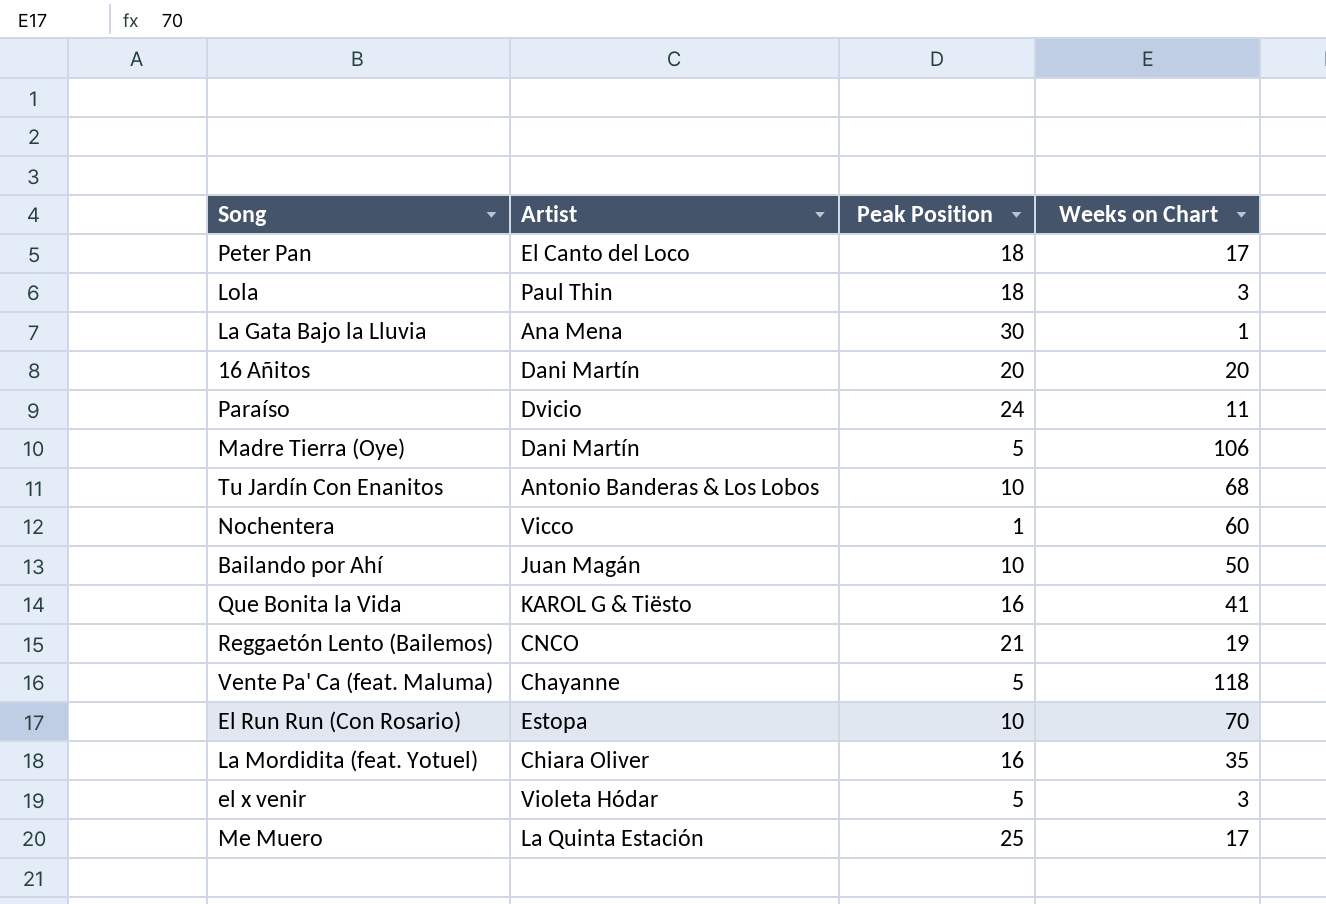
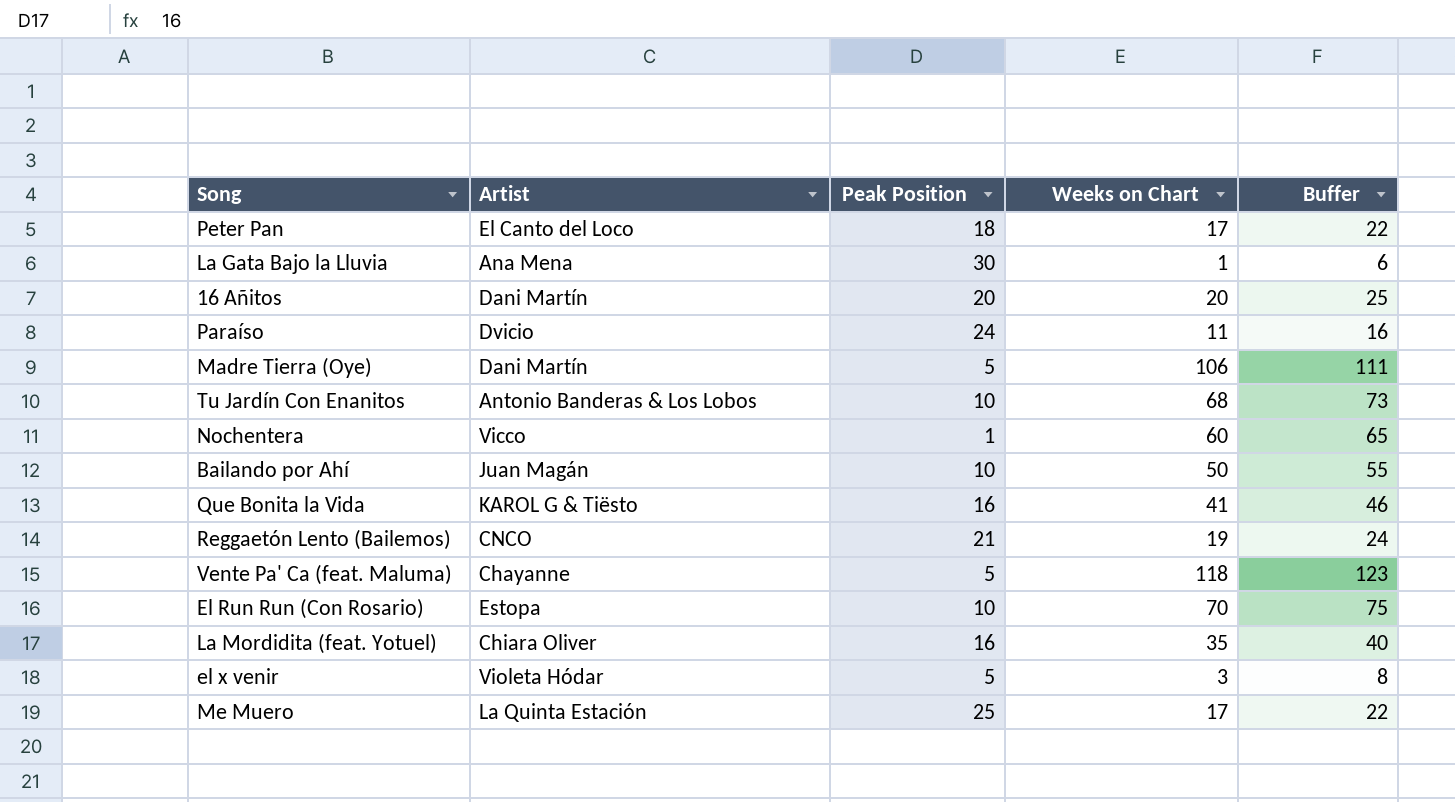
column Buffer | formula: none -> [Weeks on Chart] + 5
row Lola: Paul Thin | 18 | 3 -> none

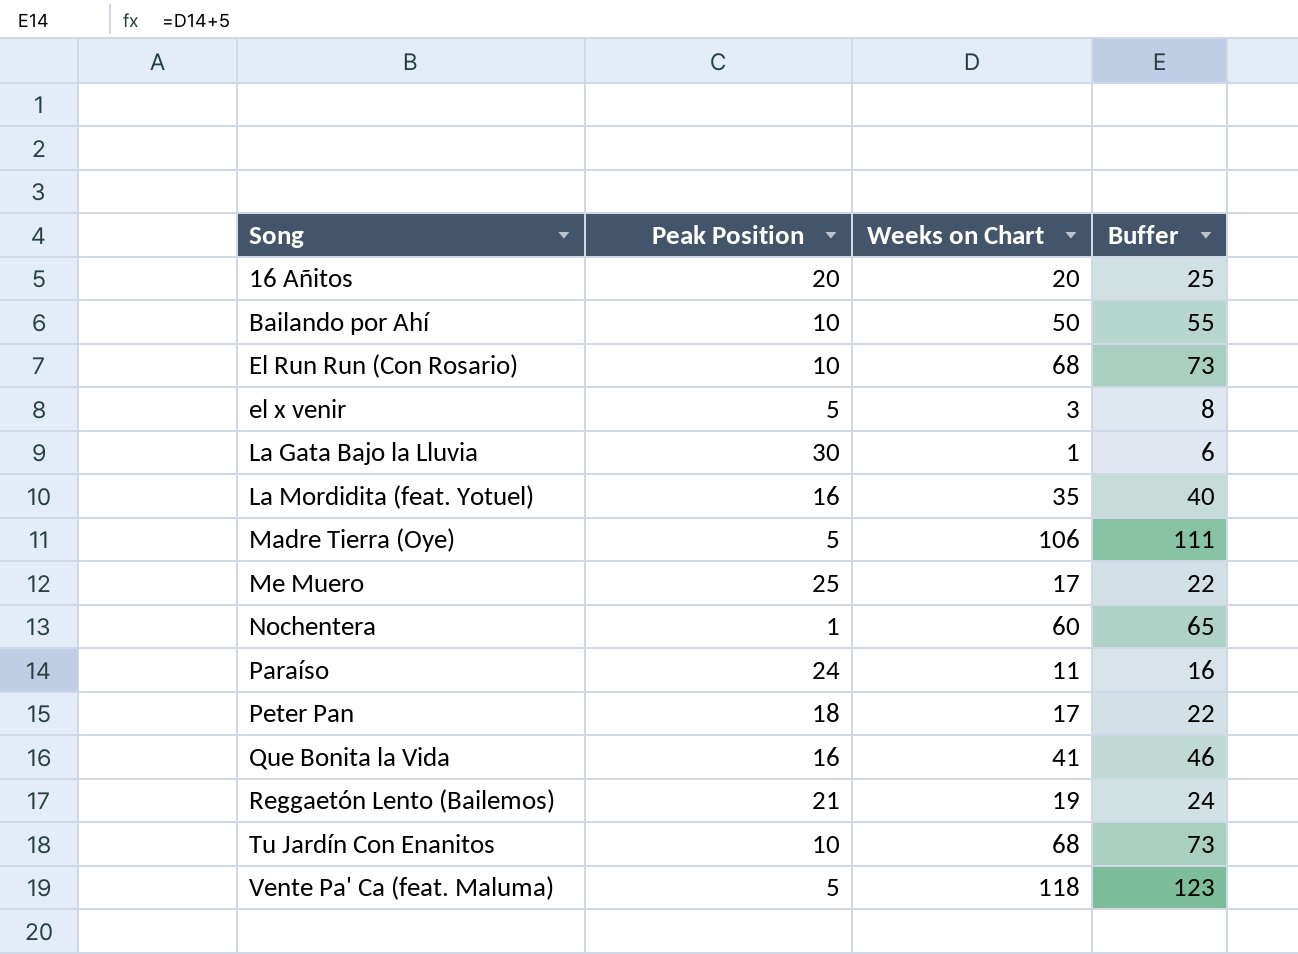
row order: none -> Song ascending
column Artist | position: 2 -> none
El Run Run (Con Rosario) | Weeks on Chart: 70 -> 68
El Run Run (Con Rosario) | Buffer: 75 -> 73

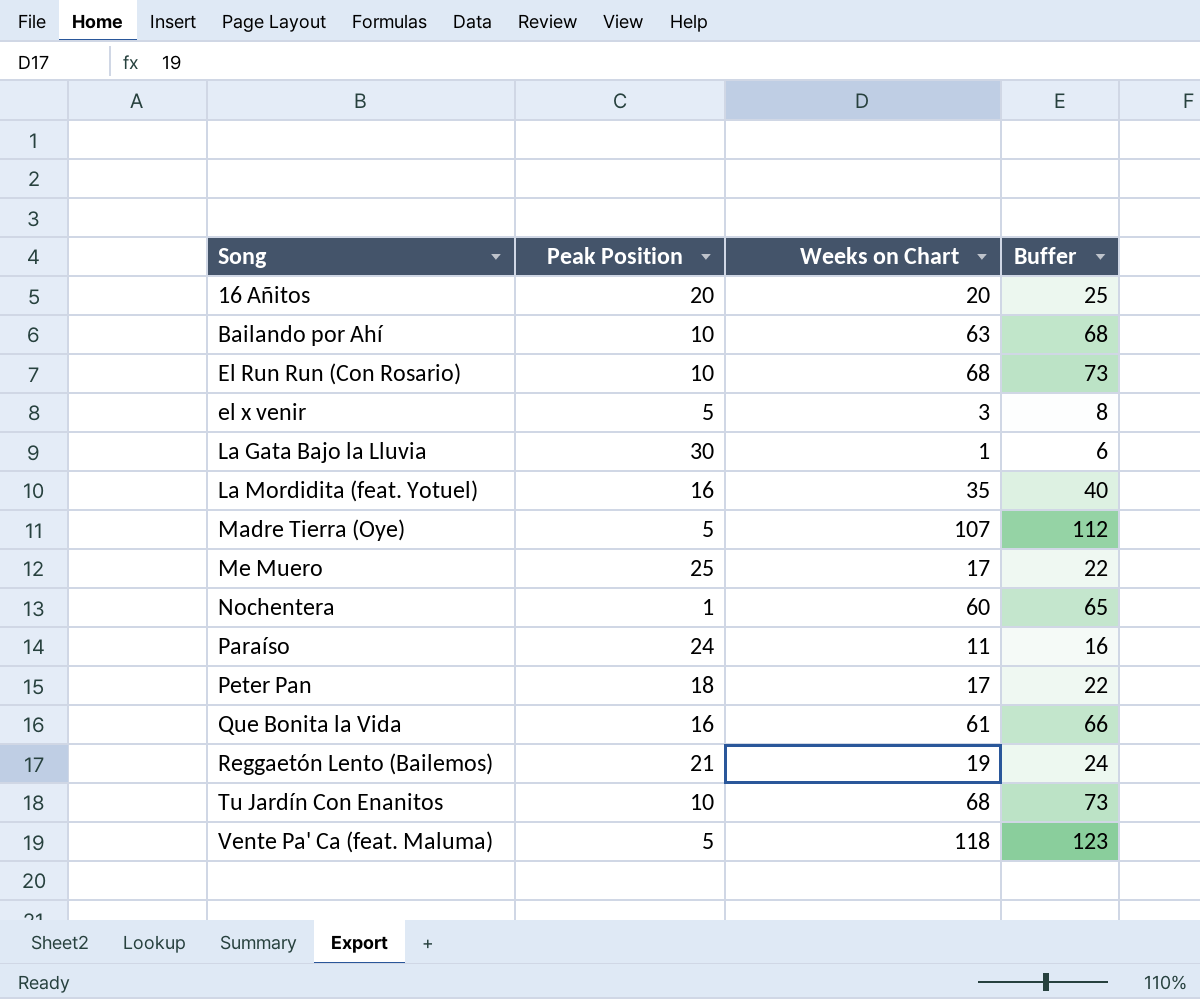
Bailando por Ahí | Weeks on Chart: 50 -> 63
Bailando por Ahí | Buffer: 55 -> 68
Madre Tierra (Oye) | Weeks on Chart: 106 -> 107
Madre Tierra (Oye) | Buffer: 111 -> 112
Que Bonita la Vida | Weeks on Chart: 41 -> 61
Que Bonita la Vida | Buffer: 46 -> 66

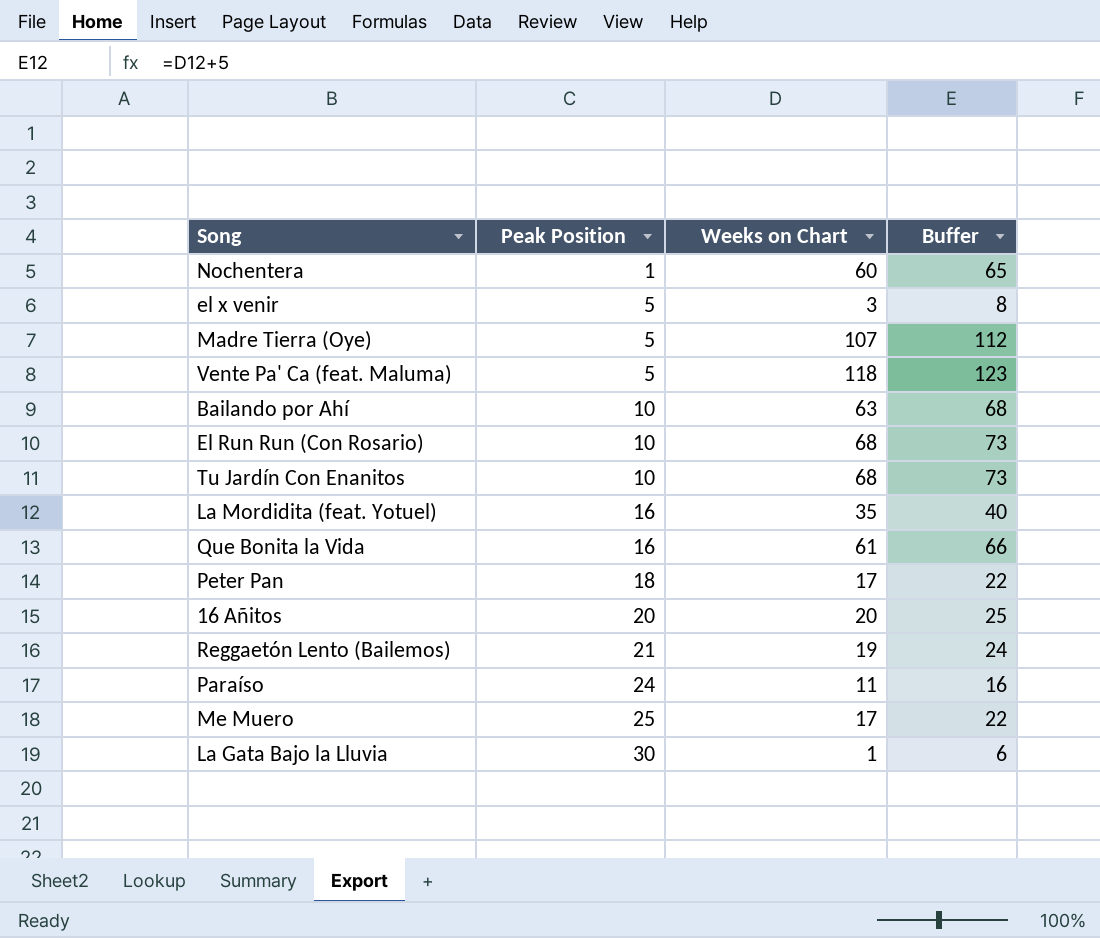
row order: Song ascending -> Peak Position ascending

